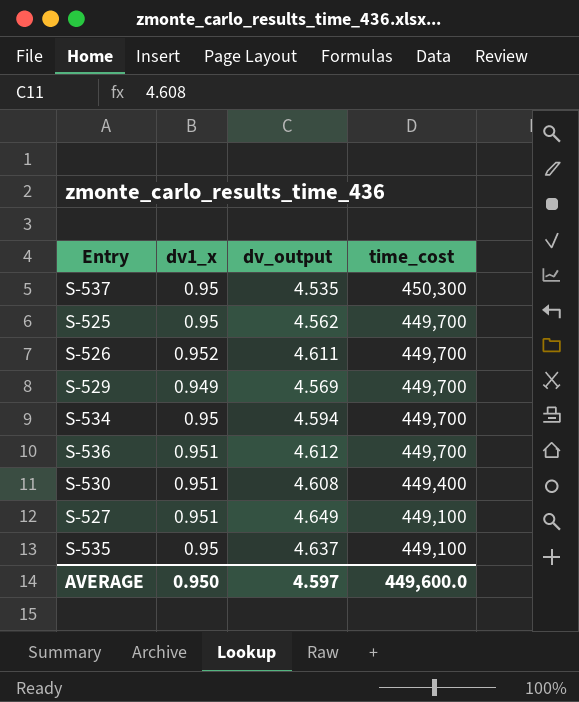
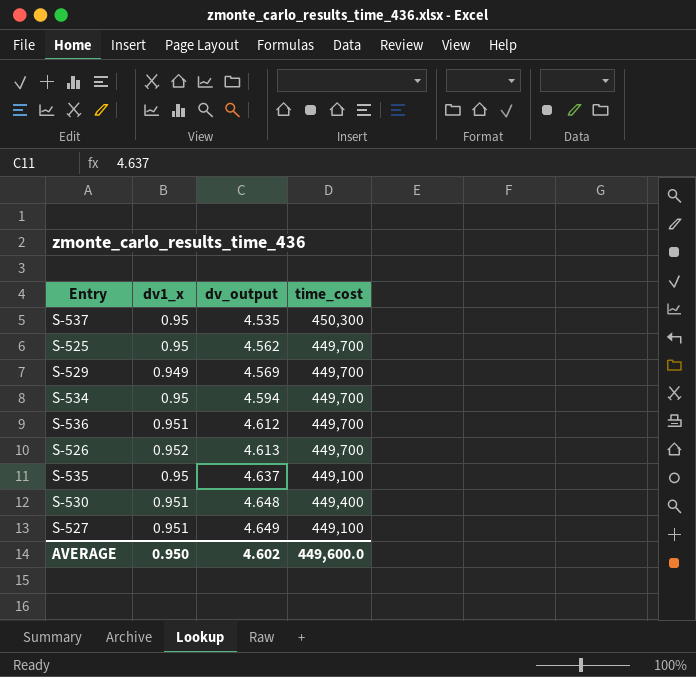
row order: time_cost descending -> dv_output ascending
S-526 | dv_output: 4.611 -> 4.613
S-530 | dv_output: 4.608 -> 4.648
AVERAGE | dv_output: 4.597 -> 4.602

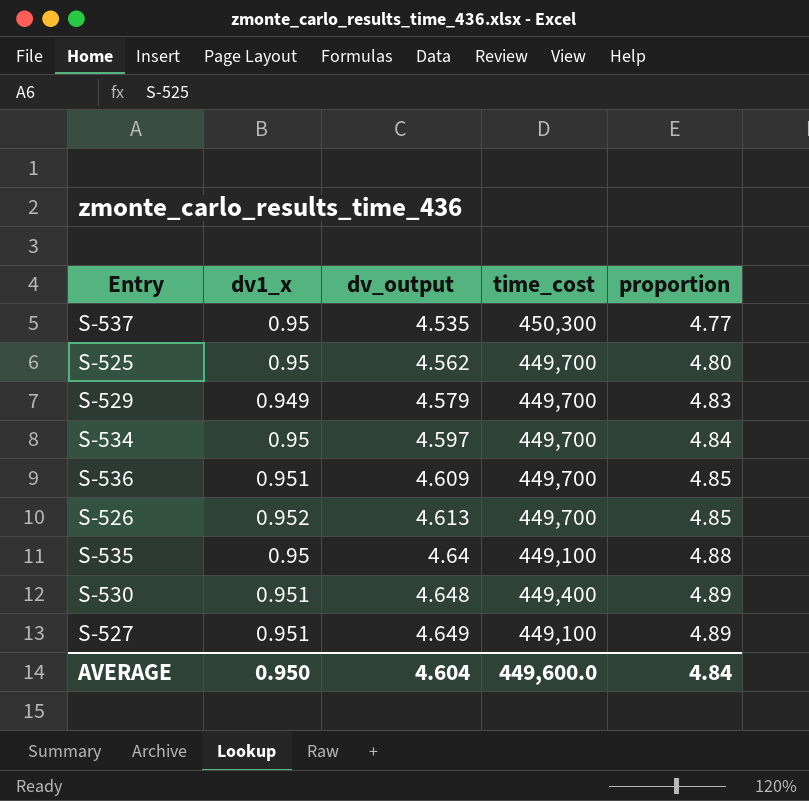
column proportion | formula: none -> [dv_output] / [dv1_x]
S-529 | dv_output: 4.569 -> 4.579
S-534 | dv_output: 4.594 -> 4.597
S-536 | dv_output: 4.612 -> 4.609
S-535 | dv_output: 4.637 -> 4.64
AVERAGE | dv_output: 4.602 -> 4.604

